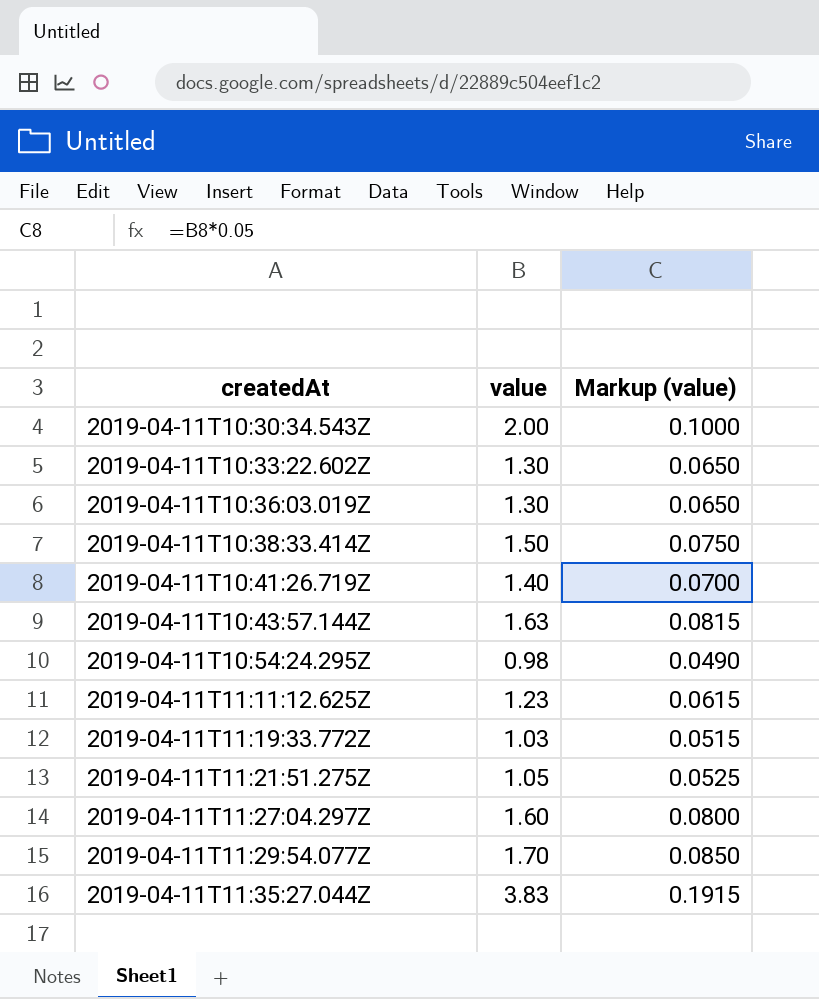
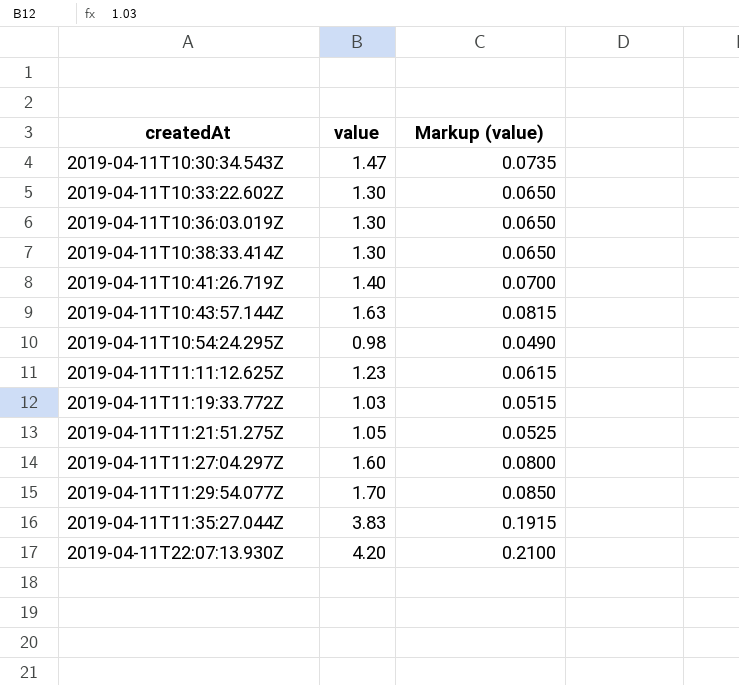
2019-04-11T10:30:34.543Z | value: 2.00 -> 1.47
2019-04-11T10:30:34.543Z | Markup (value): 0.1000 -> 0.0735
2019-04-11T10:38:33.414Z | value: 1.50 -> 1.30
2019-04-11T10:38:33.414Z | Markup (value): 0.0750 -> 0.0650
row 2019-04-11T22:07:13.930Z: none -> 4.20 | 0.2100

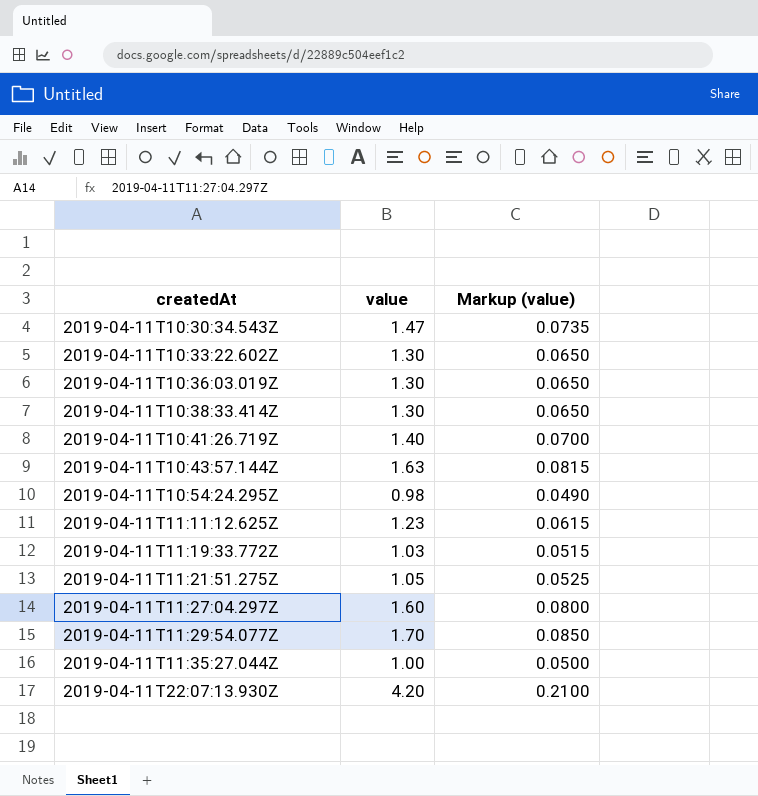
2019-04-11T11:35:27.044Z | value: 3.83 -> 1.00
2019-04-11T11:35:27.044Z | Markup (value): 0.1915 -> 0.0500

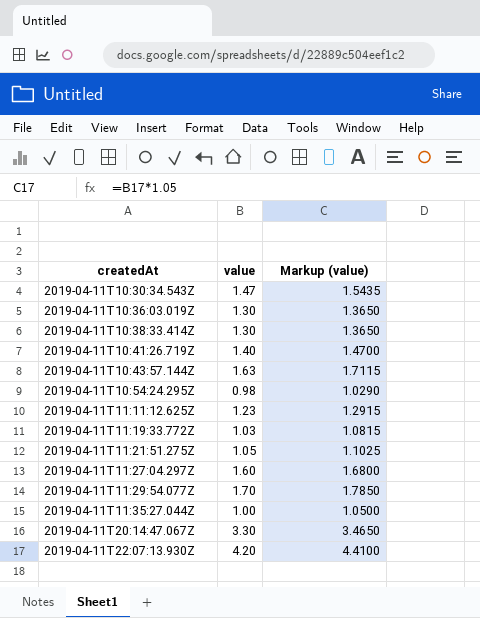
column Markup (value) | formula: [value] * 0.05 -> [value] * 1.05
row 2019-04-11T10:33:22.602Z: 1.30 | 0.0650 -> none
row 2019-04-11T20:14:47.067Z: none -> 3.30 | 3.4650

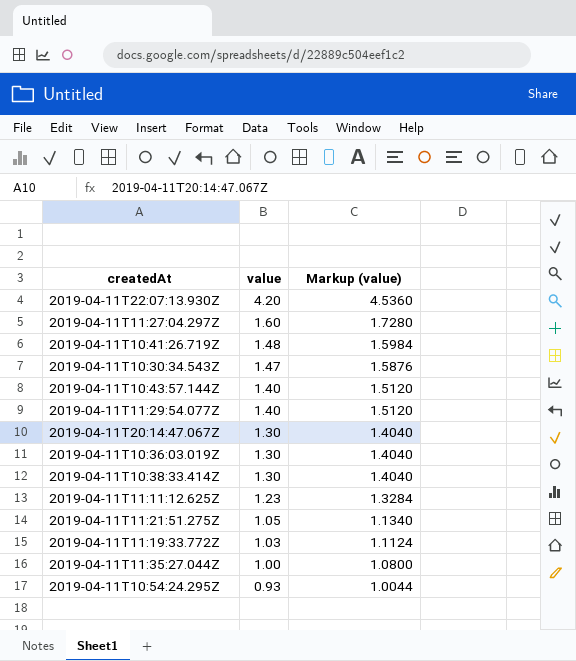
row order: createdAt ascending -> value descending
column Markup (value) | formula: [value] * 1.05 -> [value] * 1.08
2019-04-11T10:41:26.719Z | value: 1.40 -> 1.48
2019-04-11T10:43:57.144Z | value: 1.63 -> 1.40
2019-04-11T11:29:54.077Z | value: 1.70 -> 1.40
2019-04-11T20:14:47.067Z | value: 3.30 -> 1.30
2019-04-11T10:54:24.295Z | value: 0.98 -> 0.93

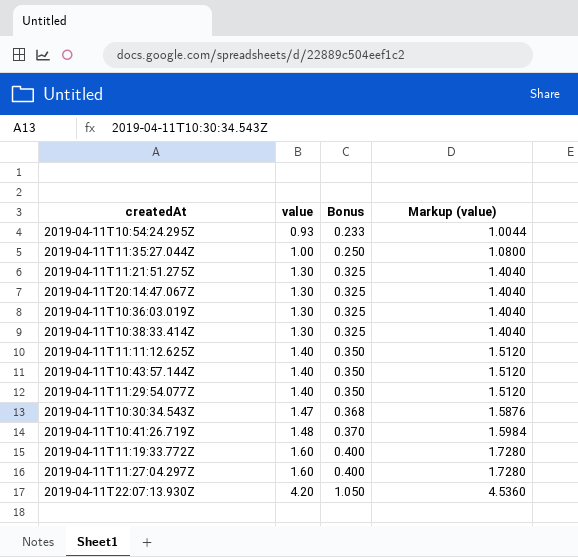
row order: value descending -> value ascending
column Bonus | formula: none -> [value] * 0.25
2019-04-11T11:21:51.275Z | value: 1.05 -> 1.30
2019-04-11T11:21:51.275Z | Markup (value): 1.1340 -> 1.4040
2019-04-11T11:11:12.625Z | value: 1.23 -> 1.40
2019-04-11T11:11:12.625Z | Markup (value): 1.3284 -> 1.5120
2019-04-11T11:19:33.772Z | value: 1.03 -> 1.60
2019-04-11T11:19:33.772Z | Markup (value): 1.1124 -> 1.7280

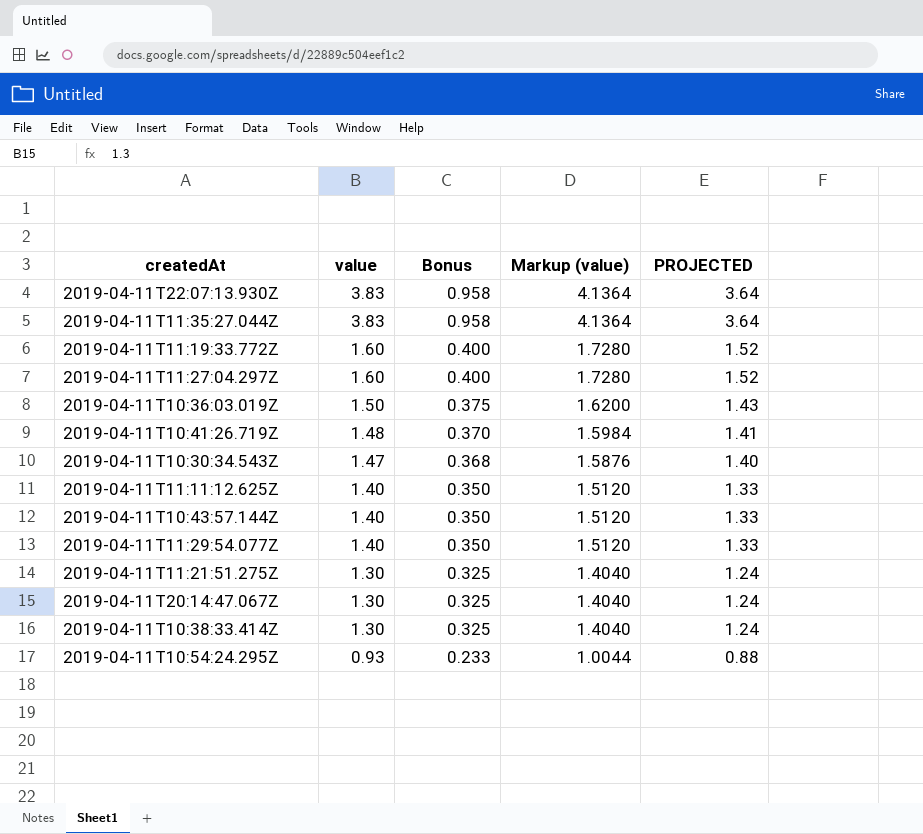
row order: value ascending -> value descending
column PROJECTED | formula: none -> [value] * 0.95
2019-04-11T22:07:13.930Z | value: 4.20 -> 3.83
2019-04-11T22:07:13.930Z | Bonus: 1.050 -> 0.958
2019-04-11T22:07:13.930Z | Markup (value): 4.5360 -> 4.1364
2019-04-11T11:35:27.044Z | value: 1.00 -> 3.83
2019-04-11T11:35:27.044Z | Bonus: 0.250 -> 0.958
2019-04-11T11:35:27.044Z | Markup (value): 1.0800 -> 4.1364
2019-04-11T10:36:03.019Z | value: 1.30 -> 1.50
2019-04-11T10:36:03.019Z | Bonus: 0.325 -> 0.375
2019-04-11T10:36:03.019Z | Markup (value): 1.4040 -> 1.6200

